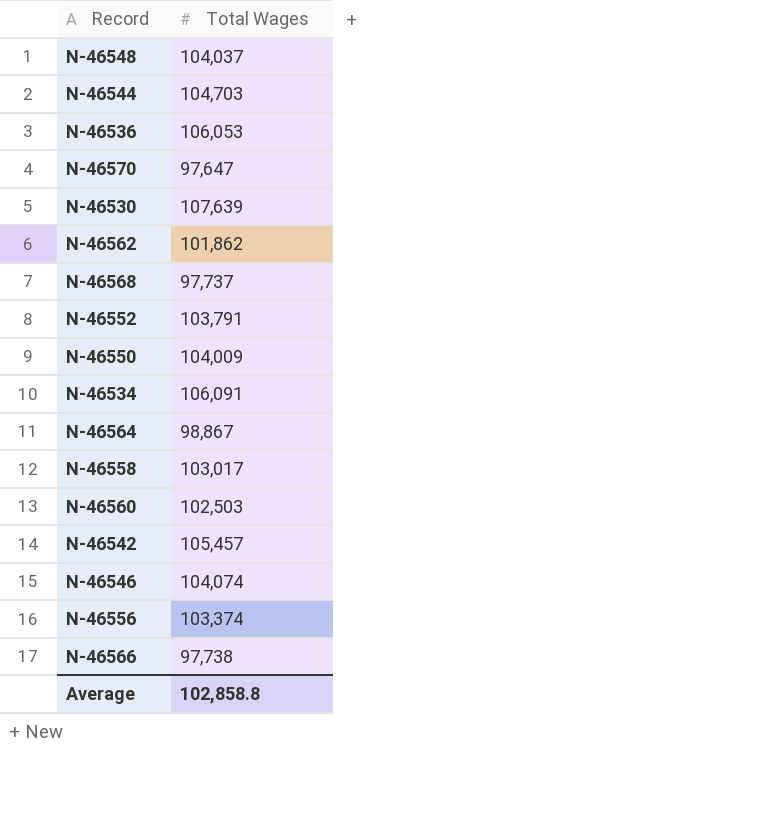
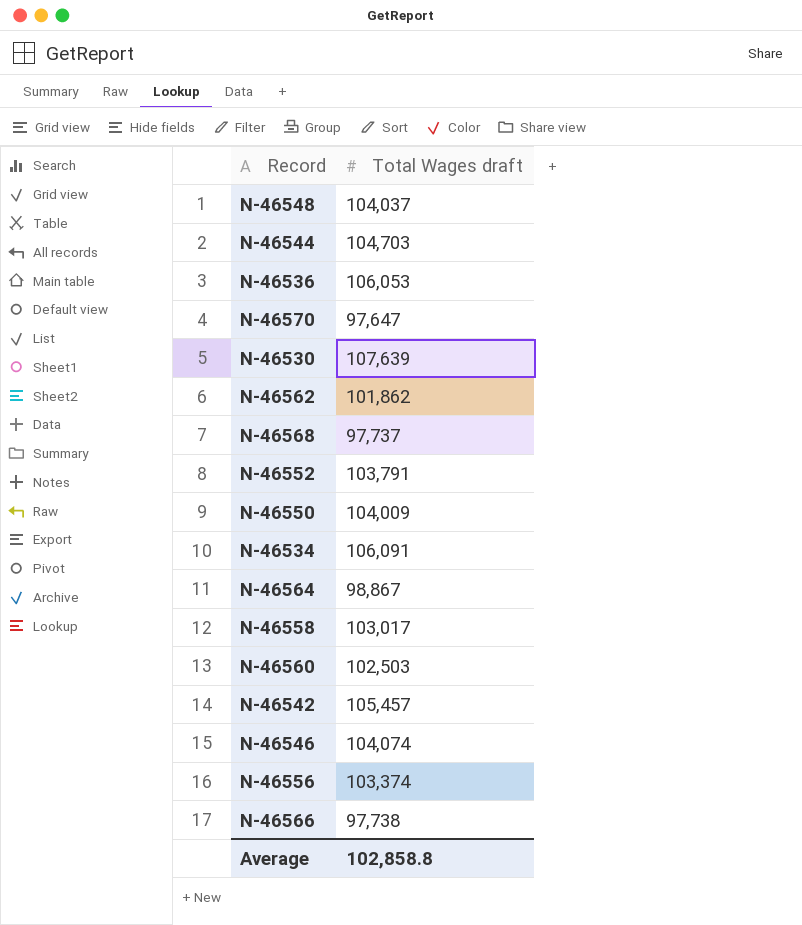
column name: Total Wages -> Total Wages draft

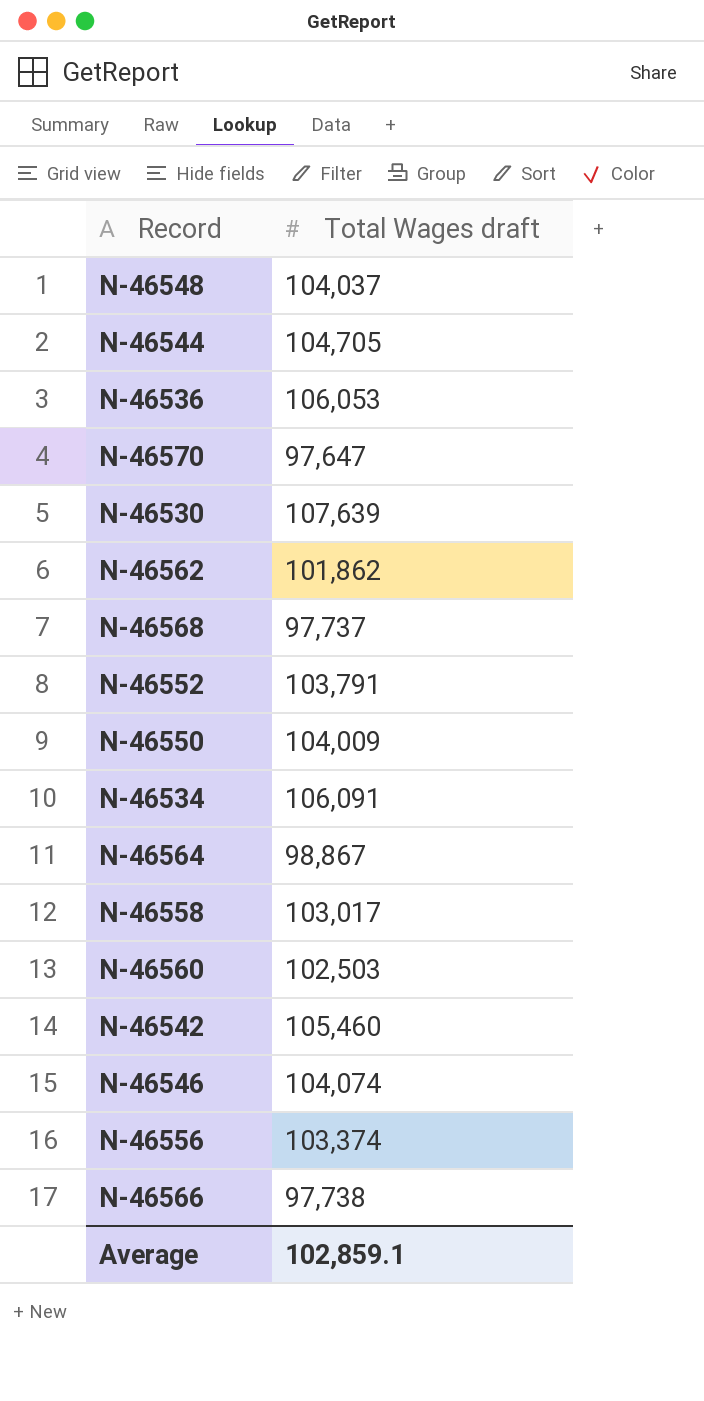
N-46544 | Total Wages draft: 104,703 -> 104,705
N-46542 | Total Wages draft: 105,457 -> 105,460
Average | Total Wages draft: 102,858.8 -> 102,859.1

